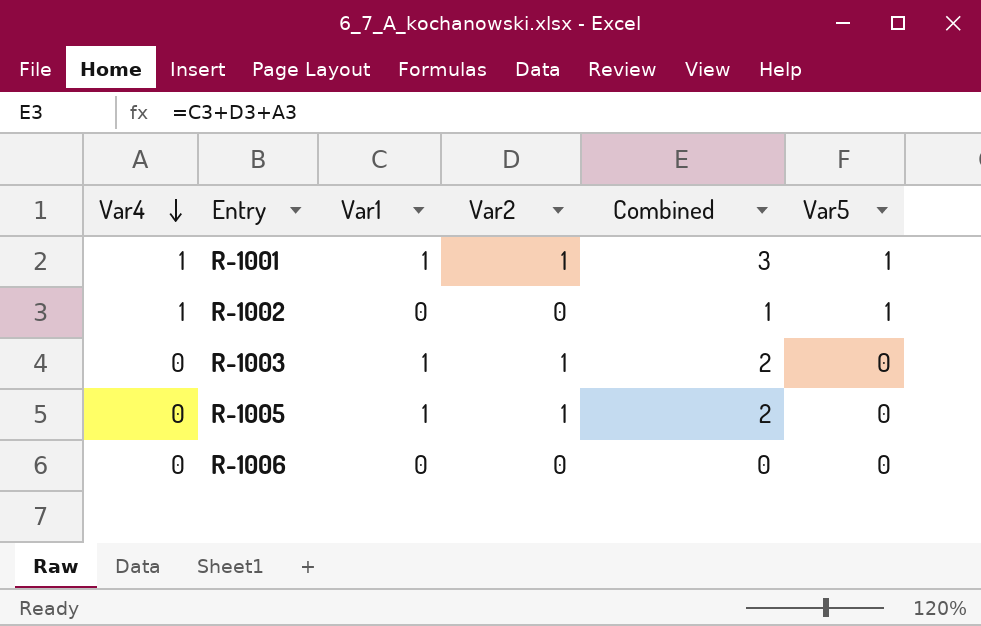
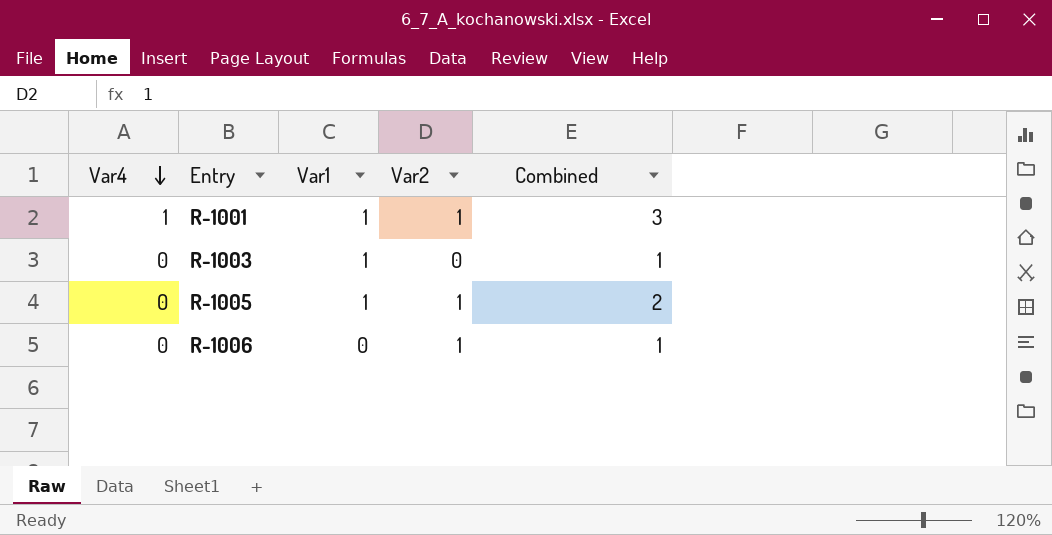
column Var5 | position: 6 -> none
row R-1002: 1 | 0 | 0 | 1 | 1 -> none
R-1003 | Var2: 1 -> 0
R-1003 | Combined: 2 -> 1
R-1006 | Var2: 0 -> 1
R-1006 | Combined: 0 -> 1

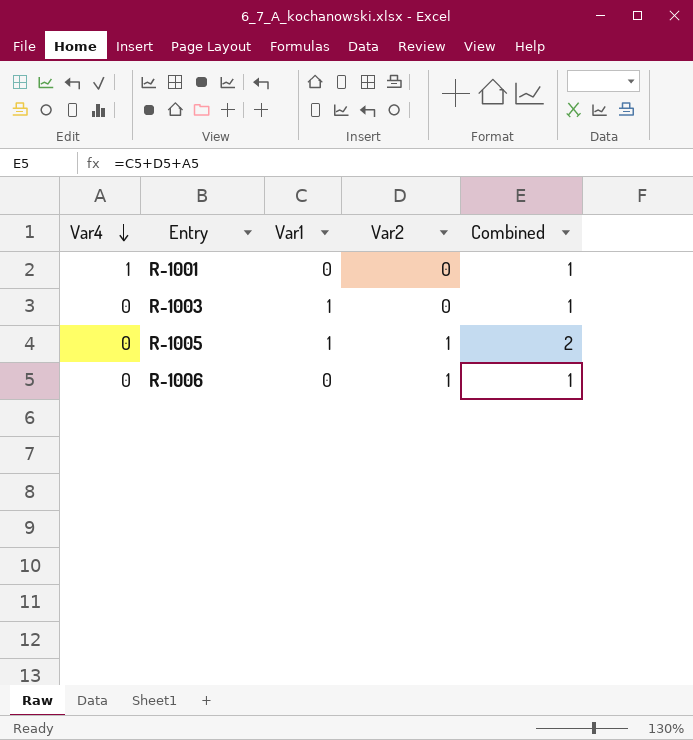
R-1001 | Var1: 1 -> 0
R-1001 | Var2: 1 -> 0
R-1001 | Combined: 3 -> 1

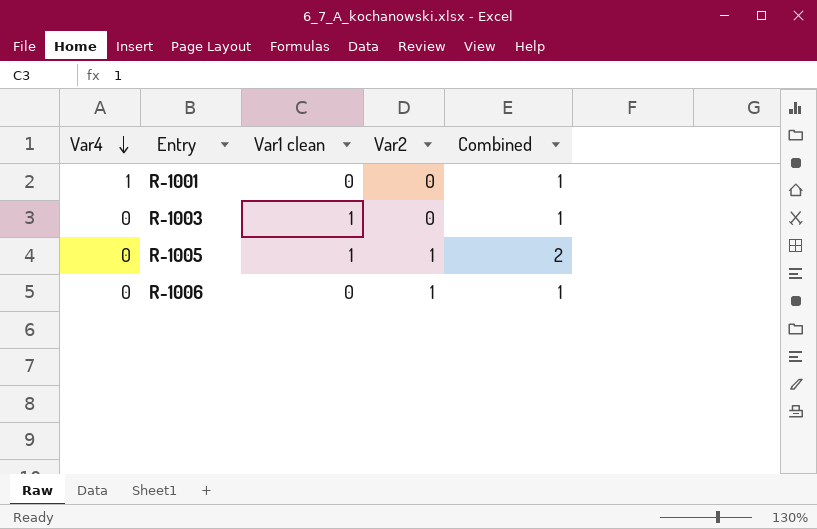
column name: Var1 -> Var1 clean

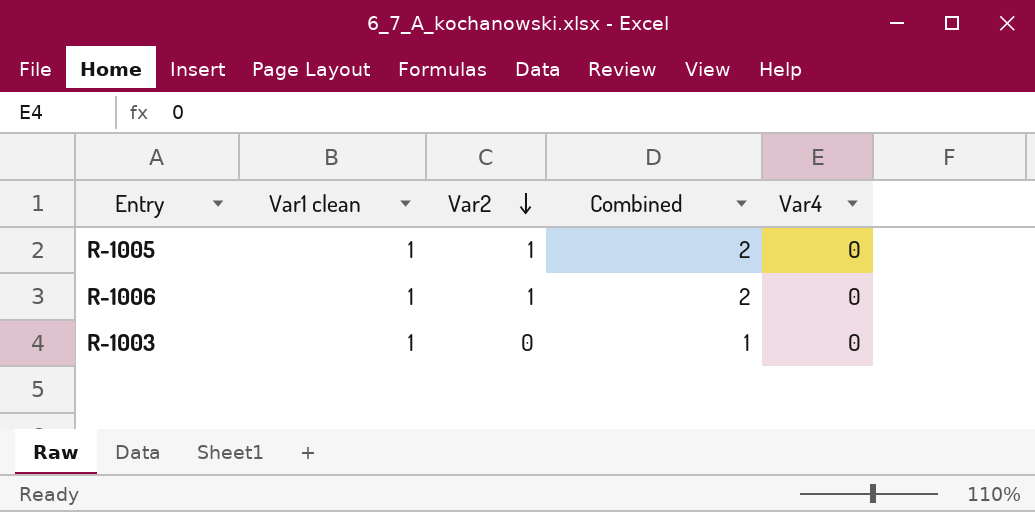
row order: Var4 descending -> Var2 descending
column Var4 | position: 1 -> 5
row R-1001: 1 | 0 | 0 | 1 -> none
R-1006 | Var1 clean: 0 -> 1
R-1006 | Combined: 1 -> 2

